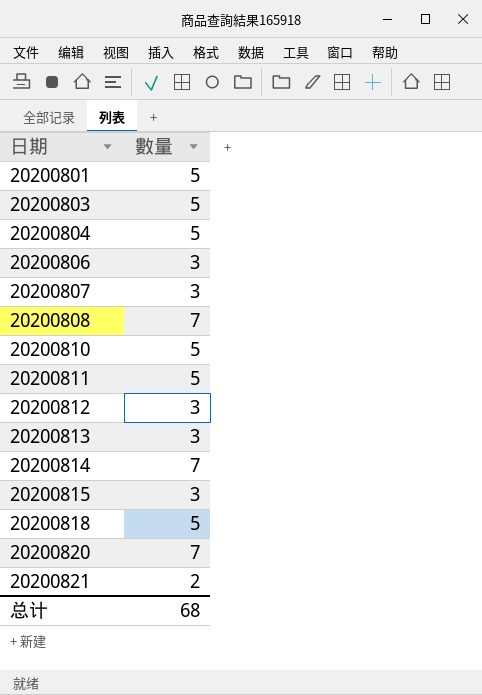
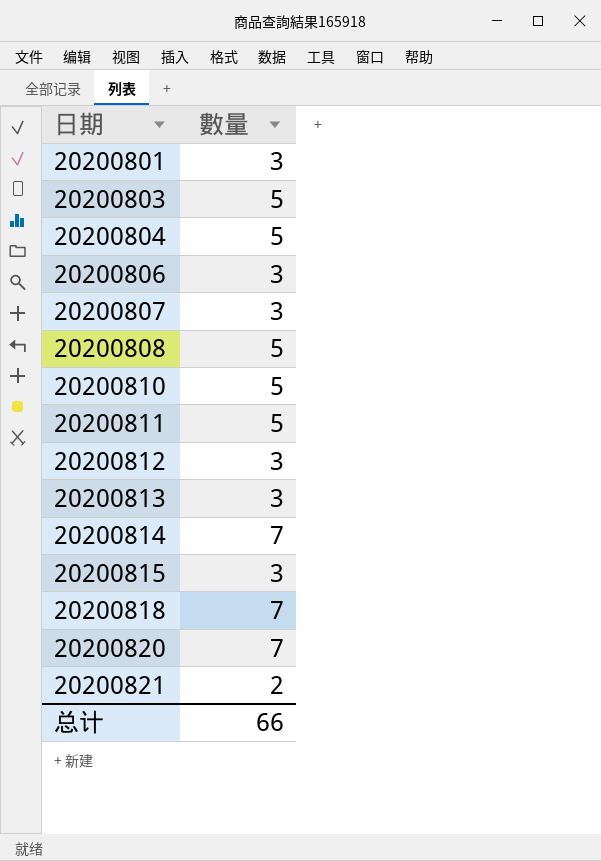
20200801 | 數量: 5 -> 3
20200808 | 數量: 7 -> 5
20200818 | 數量: 5 -> 7
总计 | 數量: 68 -> 66

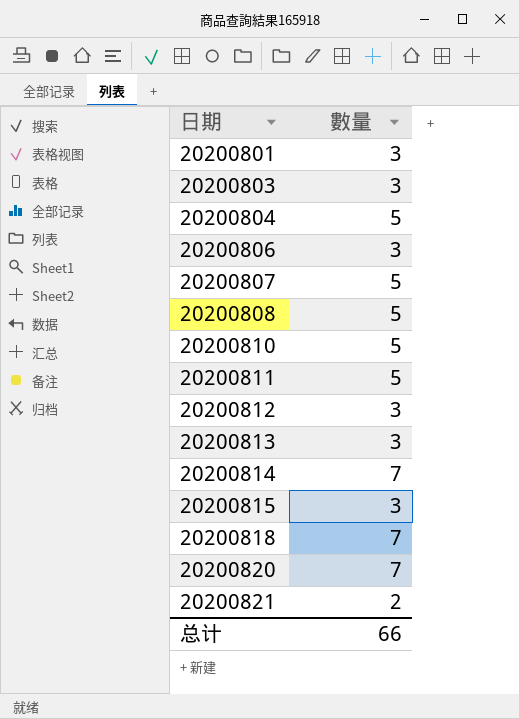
20200803 | 數量: 5 -> 3
20200807 | 數量: 3 -> 5

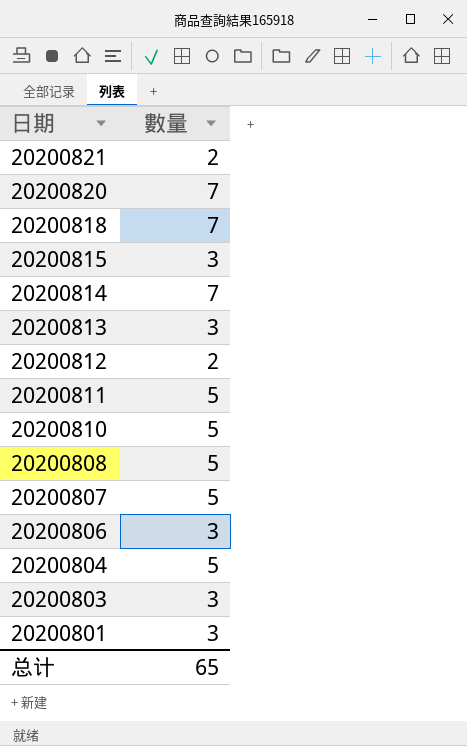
row order: 日期 ascending -> 日期 descending
20200812 | 數量: 3 -> 2
总计 | 數量: 66 -> 65

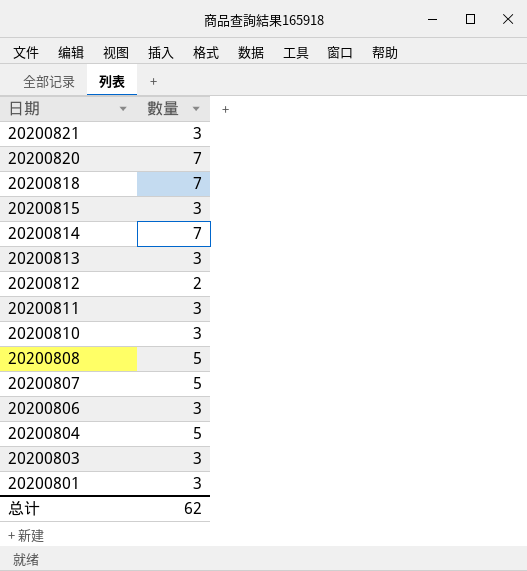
20200821 | 數量: 2 -> 3
20200811 | 數量: 5 -> 3
20200810 | 數量: 5 -> 3
总计 | 數量: 65 -> 62

